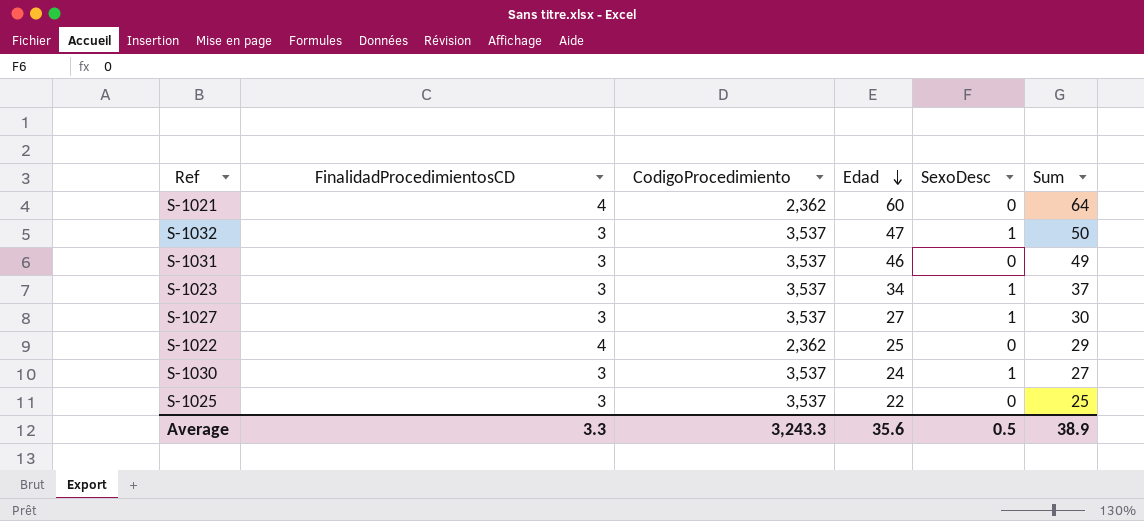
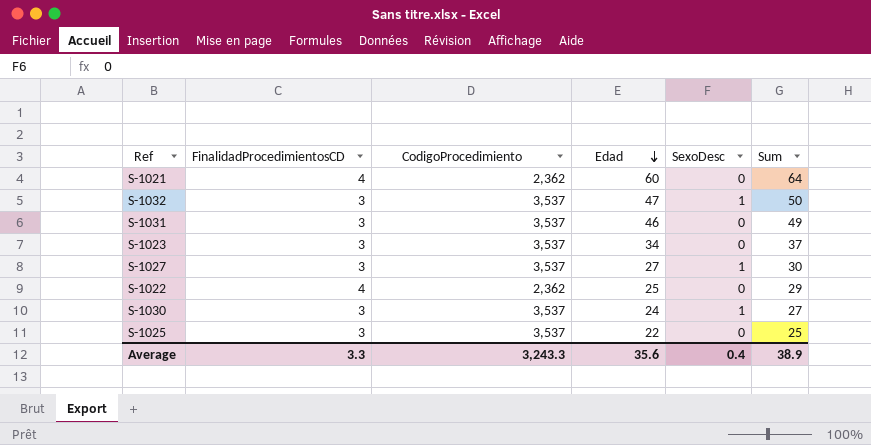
S-1023 | SexoDesc: 1 -> 0
Average | SexoDesc: 0.5 -> 0.4

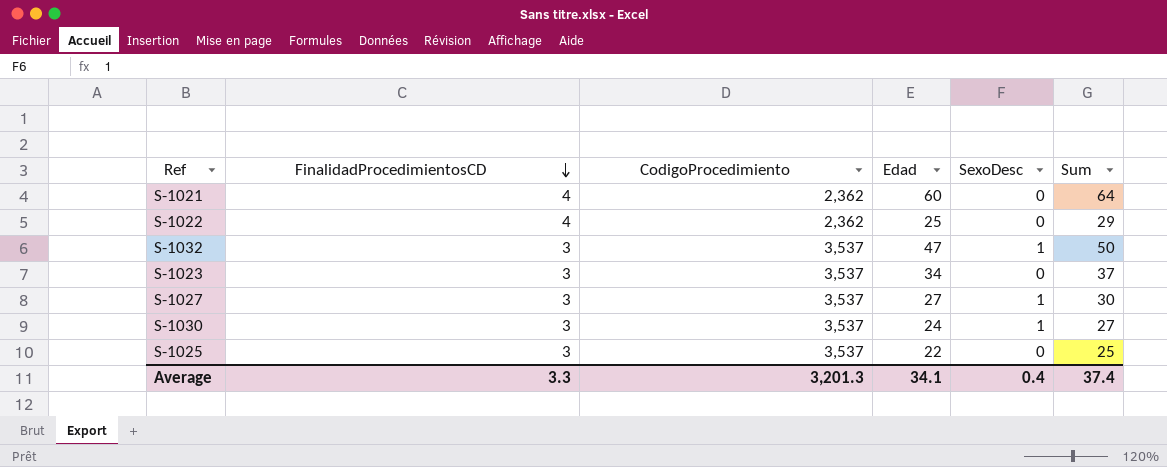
row order: Edad descending -> FinalidadProcedimientosCD descending
row S-1031: 3 | 3,537 | 46 | 0 | 49 -> none
Average | CodigoProcedimiento: 3,243.3 -> 3,201.3
Average | Edad: 35.6 -> 34.1
Average | Sum: 38.9 -> 37.4

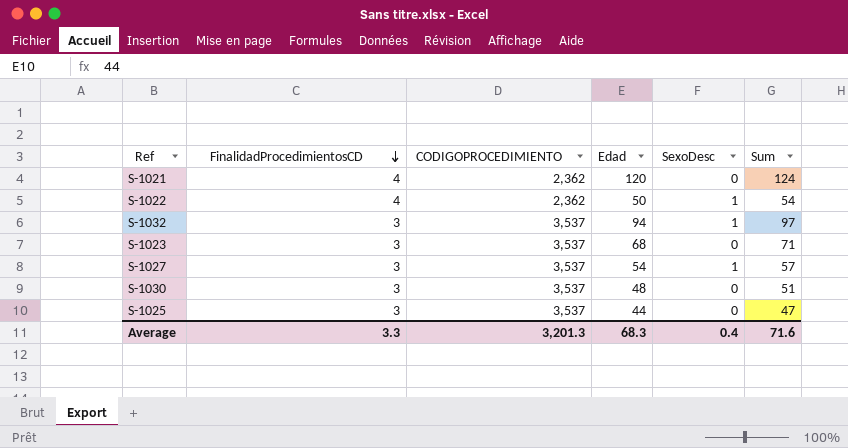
column name: CodigoProcedimiento -> CODIGOPROCEDIMIENTO
S-1021 | Edad: 60 -> 120
S-1021 | Sum: 64 -> 124
S-1022 | Edad: 25 -> 50
S-1022 | SexoDesc: 0 -> 1
S-1022 | Sum: 29 -> 54
S-1032 | Edad: 47 -> 94
S-1032 | Sum: 50 -> 97
S-1023 | Edad: 34 -> 68
S-1023 | Sum: 37 -> 71
S-1027 | Edad: 27 -> 54
S-1027 | Sum: 30 -> 57
S-1030 | Edad: 24 -> 48
S-1030 | SexoDesc: 1 -> 0
S-1030 | Sum: 27 -> 51
S-1025 | Edad: 22 -> 44
S-1025 | Sum: 25 -> 47
Average | Edad: 34.1 -> 68.3
Average | Sum: 37.4 -> 71.6

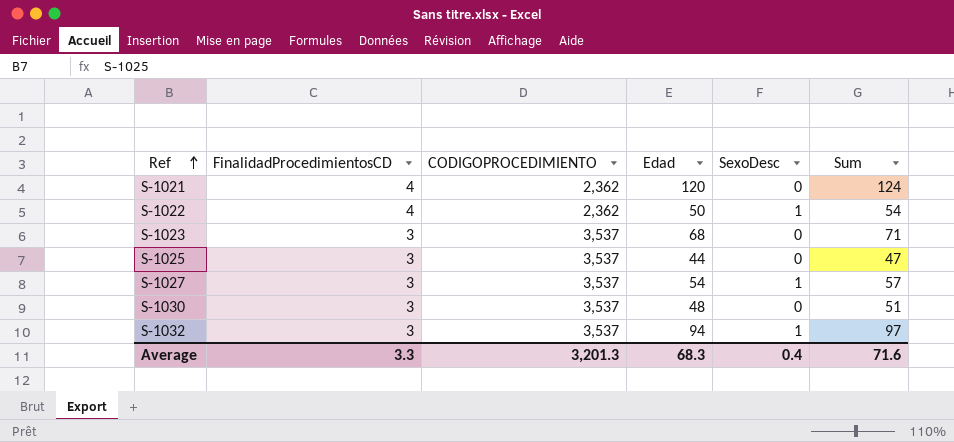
row order: FinalidadProcedimientosCD descending -> Ref ascending

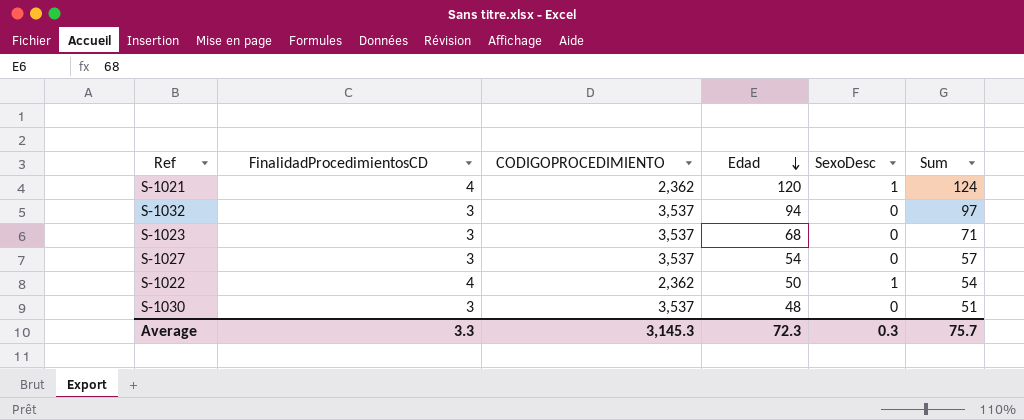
row order: Ref ascending -> Edad descending
row S-1025: 3 | 3,537 | 44 | 0 | 47 -> none
S-1021 | SexoDesc: 0 -> 1
S-1032 | SexoDesc: 1 -> 0
S-1027 | SexoDesc: 1 -> 0
Average | CODIGOPROCEDIMIENTO: 3,201.3 -> 3,145.3
Average | Edad: 68.3 -> 72.3
Average | SexoDesc: 0.4 -> 0.3
Average | Sum: 71.6 -> 75.7

